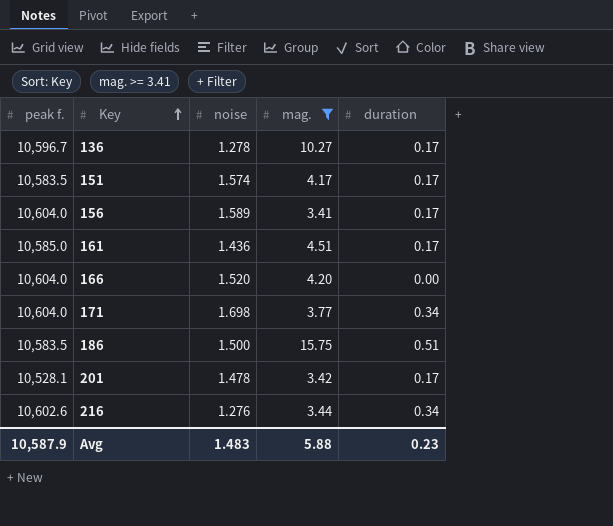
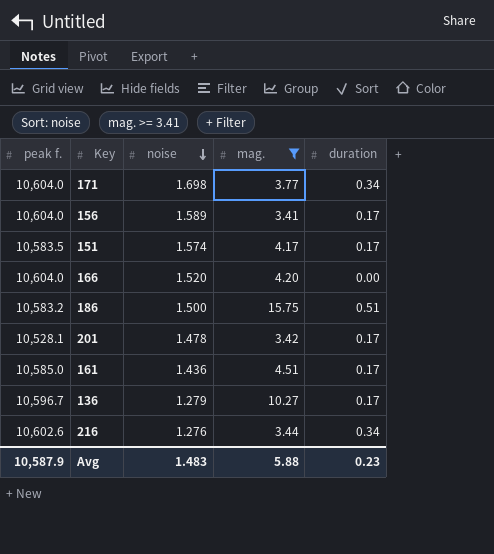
row order: Key ascending -> noise descending
186 | peak f.: 10,583.5 -> 10,583.2
136 | noise: 1.278 -> 1.279

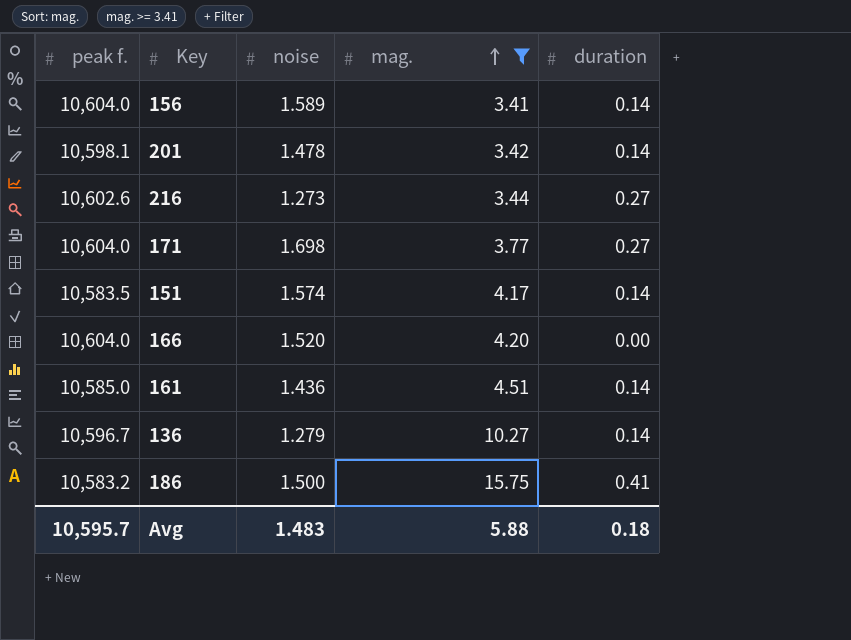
row order: noise descending -> mag. ascending
156 | duration: 0.17 -> 0.14
201 | peak f.: 10,528.1 -> 10,598.1
201 | duration: 0.17 -> 0.14
216 | noise: 1.276 -> 1.273
216 | duration: 0.34 -> 0.27
171 | duration: 0.34 -> 0.27
151 | duration: 0.17 -> 0.14
161 | duration: 0.17 -> 0.14
136 | duration: 0.17 -> 0.14
186 | duration: 0.51 -> 0.41
Avg | peak f.: 10,587.9 -> 10,595.7
Avg | duration: 0.23 -> 0.18

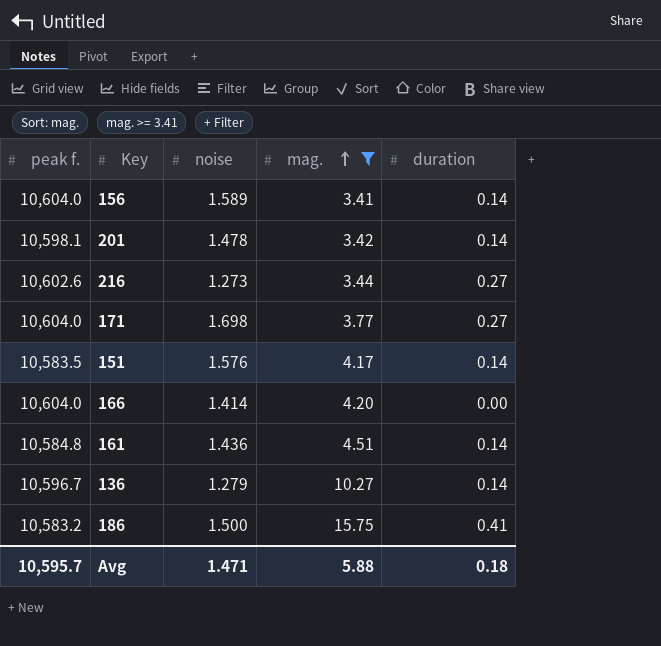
151 | noise: 1.574 -> 1.576
166 | noise: 1.520 -> 1.414
161 | peak f.: 10,585.0 -> 10,584.8
Avg | noise: 1.483 -> 1.471

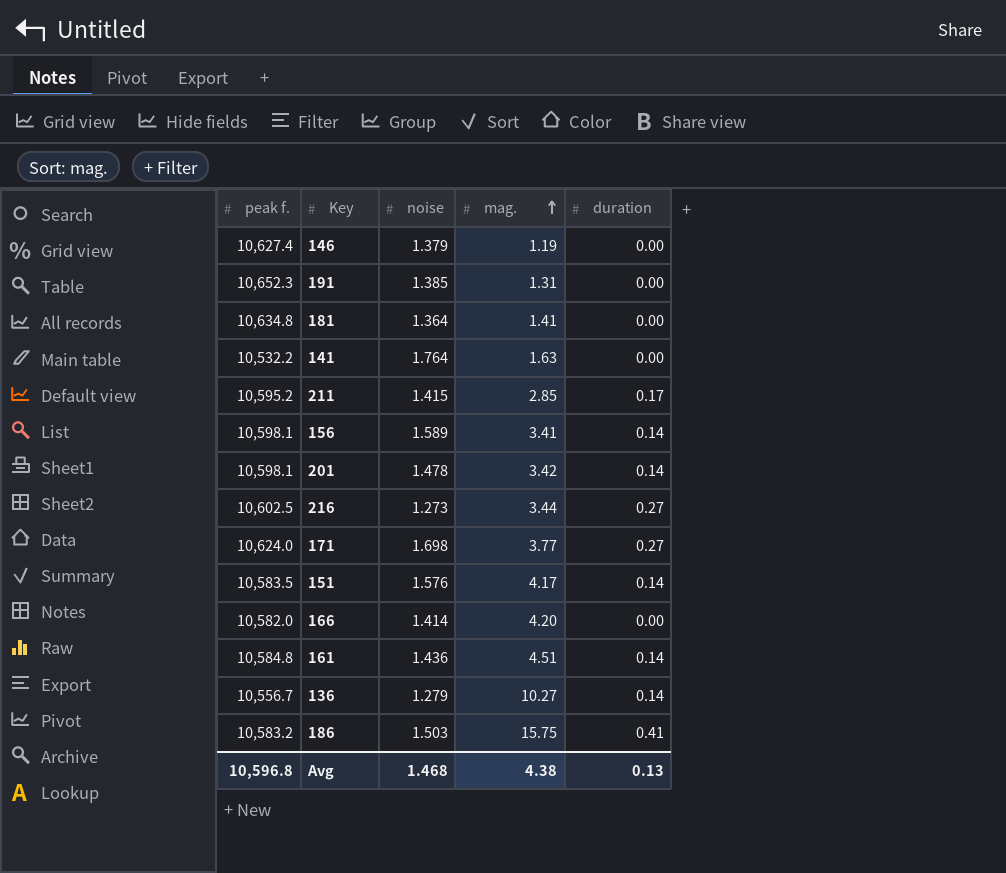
filter: mag. >= 3.41 -> none
156 | peak f.: 10,604.0 -> 10,598.1
216 | peak f.: 10,602.6 -> 10,602.5
171 | peak f.: 10,604.0 -> 10,624.0
166 | peak f.: 10,604.0 -> 10,582.0
136 | peak f.: 10,596.7 -> 10,556.7
186 | noise: 1.500 -> 1.503
Avg | peak f.: 10,595.7 -> 10,596.8
Avg | noise: 1.471 -> 1.468
Avg | mag.: 5.88 -> 4.38
Avg | duration: 0.18 -> 0.13

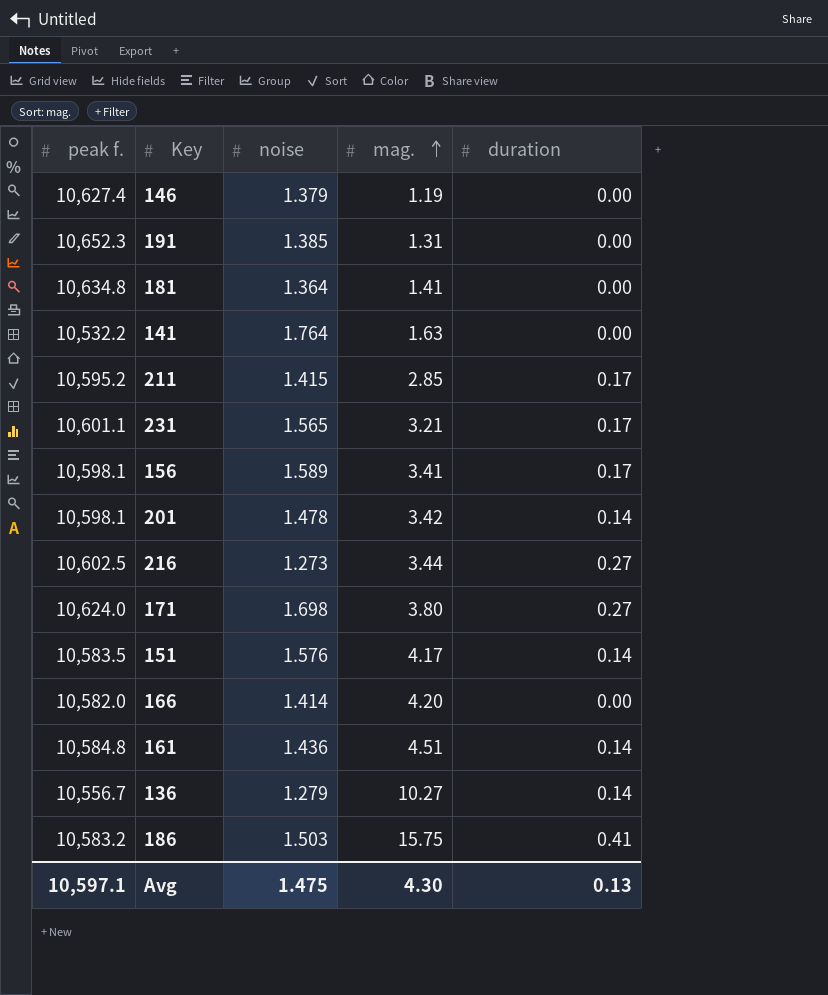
row 231: none -> 10,601.1 | 1.565 | 3.21 | 0.17
156 | duration: 0.14 -> 0.17
171 | mag.: 3.77 -> 3.80
Avg | peak f.: 10,596.8 -> 10,597.1
Avg | noise: 1.468 -> 1.475
Avg | mag.: 4.38 -> 4.30

